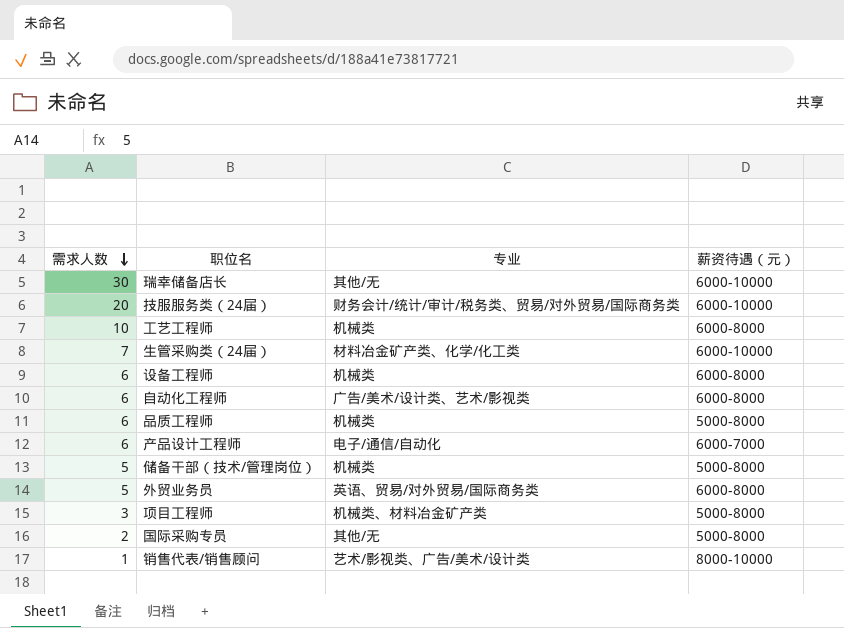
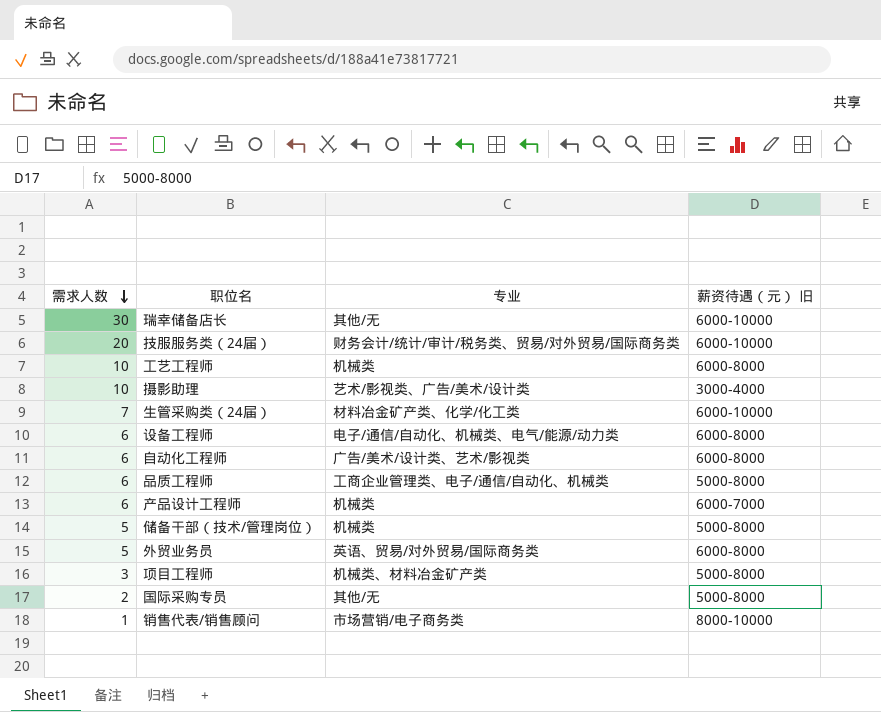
column name: 薪资待遇（元） -> 薪资待遇（元） 旧
row 摄影助理: none -> 10 | 艺术/影视类、广告/美术/设计类 | 3000-4000
设备工程师 | 专业: 机械类 -> 电子/通信/自动化、机械类、电气/能源/动力类
品质工程师 | 专业: 机械类 -> 工商企业管理类、电子/通信/自动化、机械类
产品设计工程师 | 专业: 电子/通信/自动化 -> 机械类
销售代表/销售顾问 | 专业: 艺术/影视类、广告/美术/设计类 -> 市场营销/电子商务类

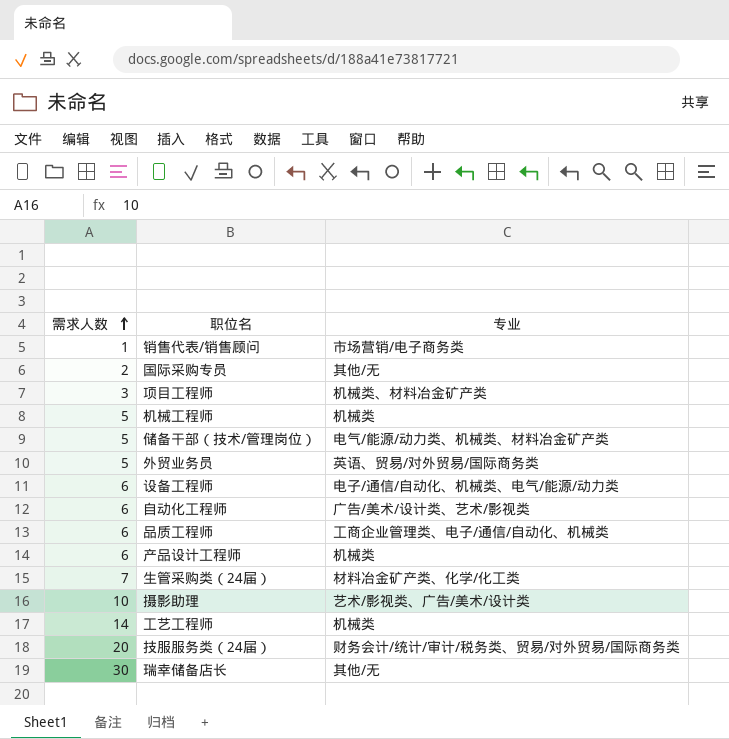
row order: 需求人数 descending -> 需求人数 ascending
column 薪资待遇（元） 旧 | position: 4 -> none
row 机械工程师: none -> 5 | 机械类
储备干部（技术/管理岗位） | 专业: 机械类 -> 电气/能源/动力类、机械类、材料冶金矿产类
工艺工程师 | 需求人数: 10 -> 14

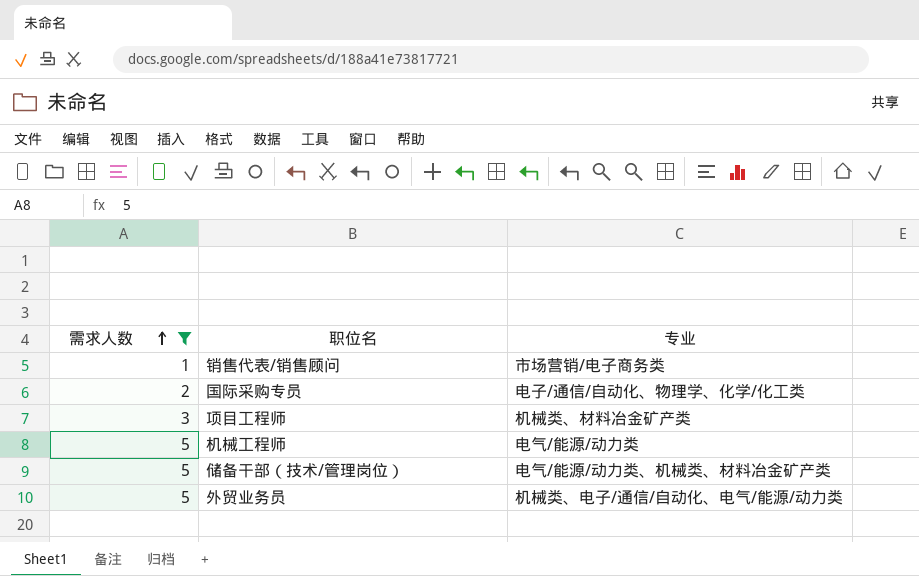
filter: none -> 需求人数 <= 5
国际采购专员 | 专业: 其他/无 -> 电子/通信/自动化、物理学、化学/化工类
机械工程师 | 专业: 机械类 -> 电气/能源/动力类
外贸业务员 | 专业: 英语、贸易/对外贸易/国际商务类 -> 机械类、电子/通信/自动化、电气/能源/动力类

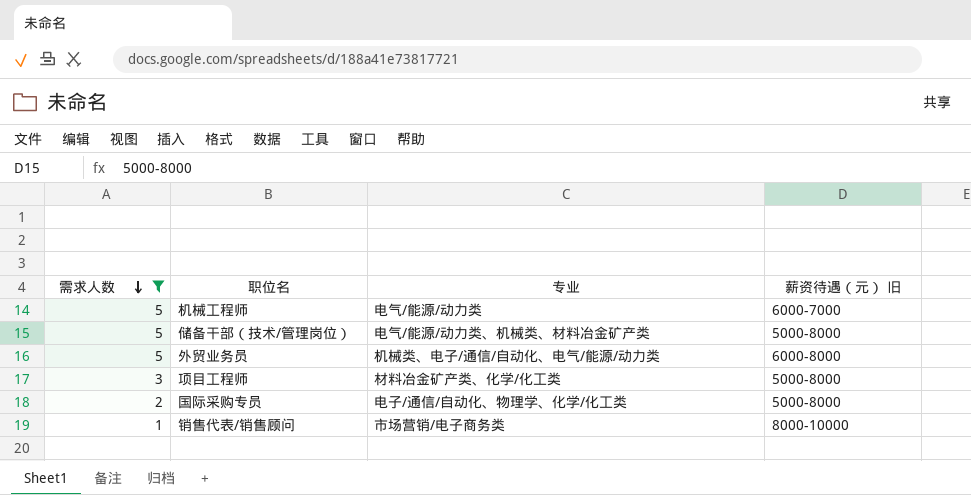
row order: 需求人数 ascending -> 需求人数 descending
column 薪资待遇（元） 旧 | position: none -> 4
项目工程师 | 专业: 机械类、材料冶金矿产类 -> 材料冶金矿产类、化学/化工类

